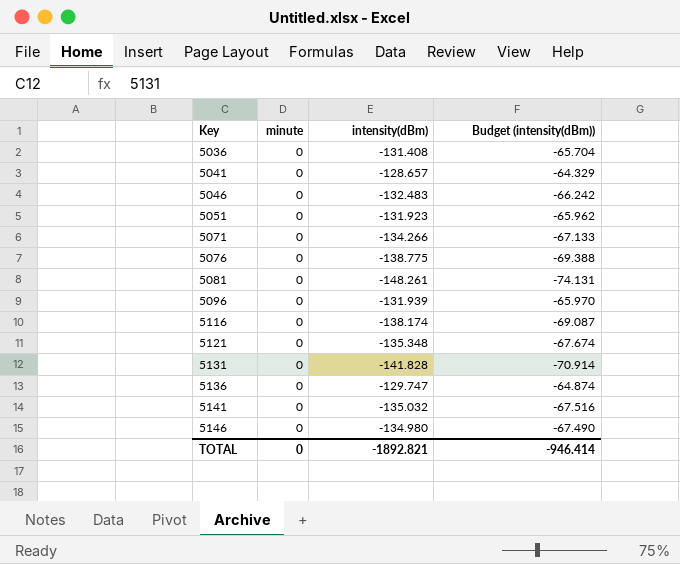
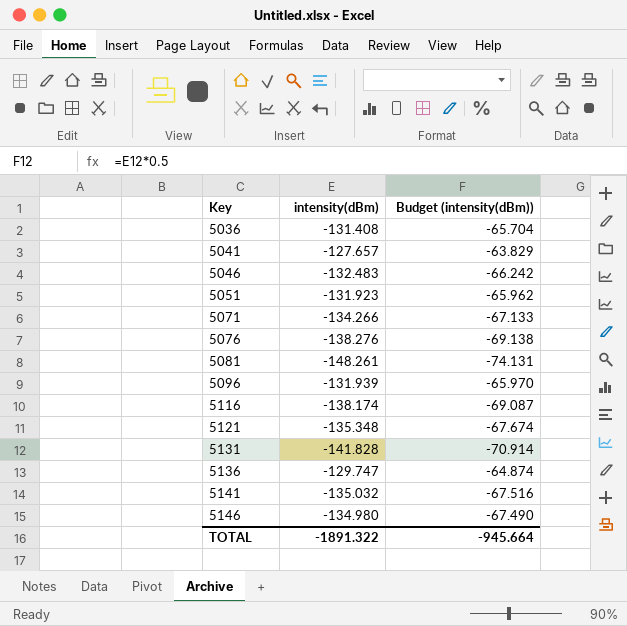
column minute | position: 2 -> none
5041 | intensity(dBm): -128.657 -> -127.657
5041 | Budget (intensity(dBm)): -64.329 -> -63.829
5076 | intensity(dBm): -138.775 -> -138.276
5076 | Budget (intensity(dBm)): -69.388 -> -69.138
TOTAL | intensity(dBm): -1892.821 -> -1891.322
TOTAL | Budget (intensity(dBm)): -946.414 -> -945.664

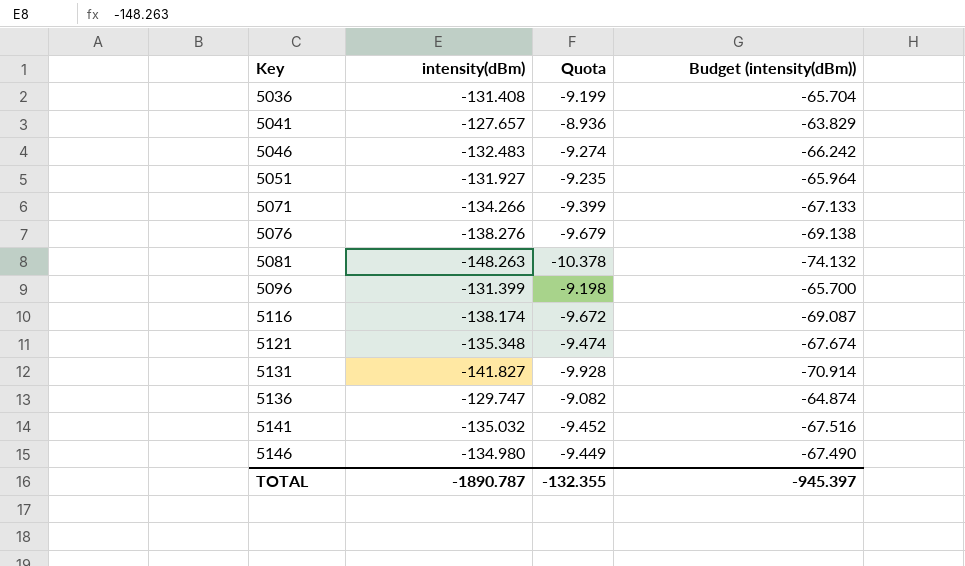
column Quota | formula: none -> [intensity(dBm)] * 0.07
5051 | intensity(dBm): -131.923 -> -131.927
5051 | Budget (intensity(dBm)): -65.962 -> -65.964
5081 | intensity(dBm): -148.261 -> -148.263
5081 | Budget (intensity(dBm)): -74.131 -> -74.132
5096 | intensity(dBm): -131.939 -> -131.399
5096 | Budget (intensity(dBm)): -65.970 -> -65.700
5131 | intensity(dBm): -141.828 -> -141.827
TOTAL | intensity(dBm): -1891.322 -> -1890.787
TOTAL | Budget (intensity(dBm)): -945.664 -> -945.397

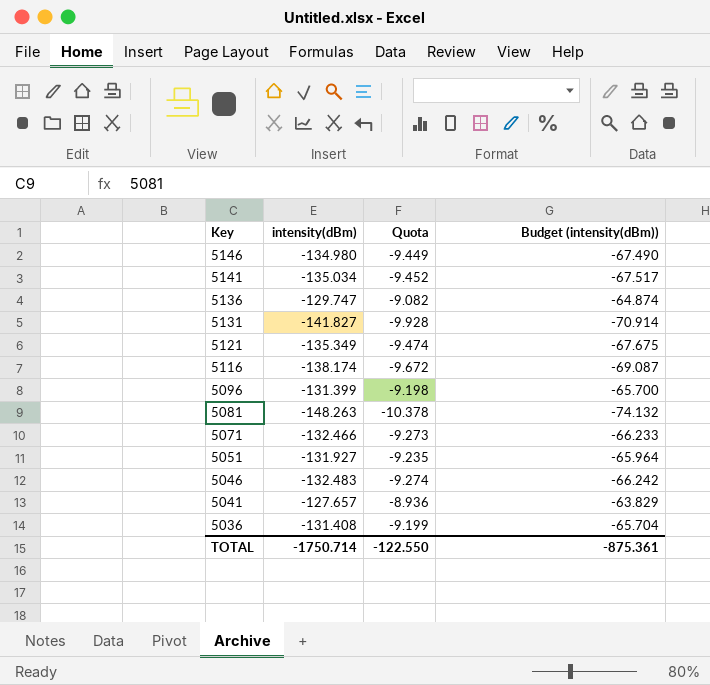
row order: Key ascending -> Key descending
row 5076: -138.276 | -9.679 | -69.138 -> none
5141 | intensity(dBm): -135.032 -> -135.034
5141 | Budget (intensity(dBm)): -67.516 -> -67.517
5121 | intensity(dBm): -135.348 -> -135.349
5121 | Budget (intensity(dBm)): -67.674 -> -67.675
5071 | intensity(dBm): -134.266 -> -132.466
5071 | Quota: -9.399 -> -9.273
5071 | Budget (intensity(dBm)): -67.133 -> -66.233
TOTAL | intensity(dBm): -1890.787 -> -1750.714
TOTAL | Quota: -132.355 -> -122.550
TOTAL | Budget (intensity(dBm)): -945.397 -> -875.361

